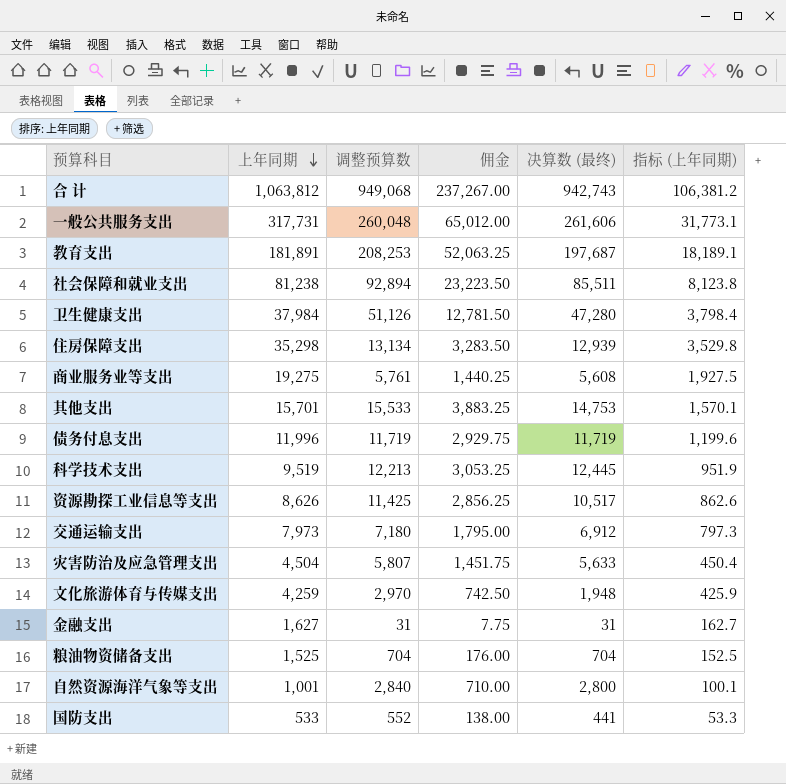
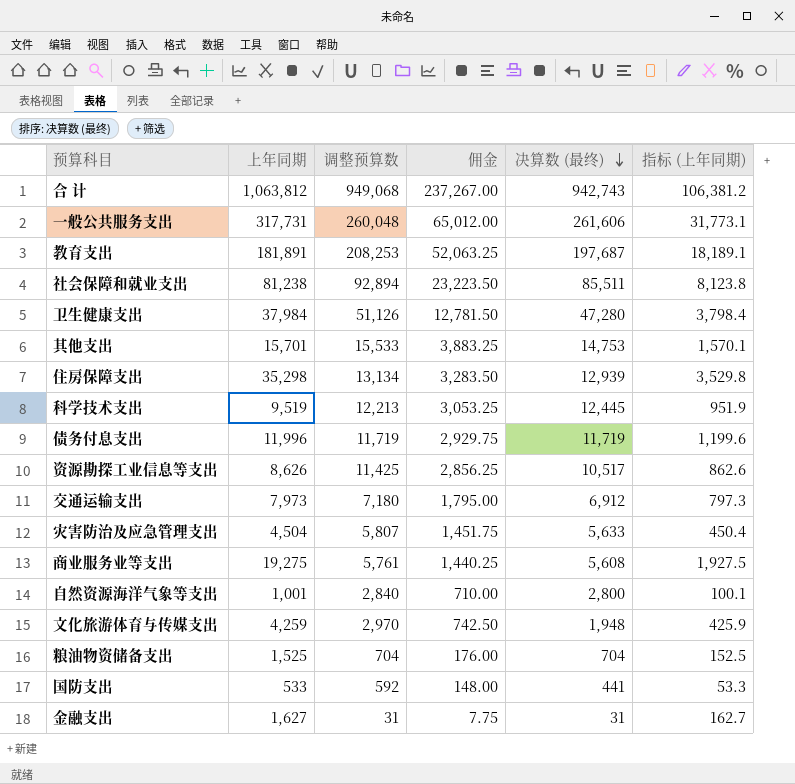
row order: 上年同期 descending -> 决算数 (最终) descending
国防支出 | 调整预算数: 552 -> 592
国防支出 | 佣金: 138.00 -> 148.00

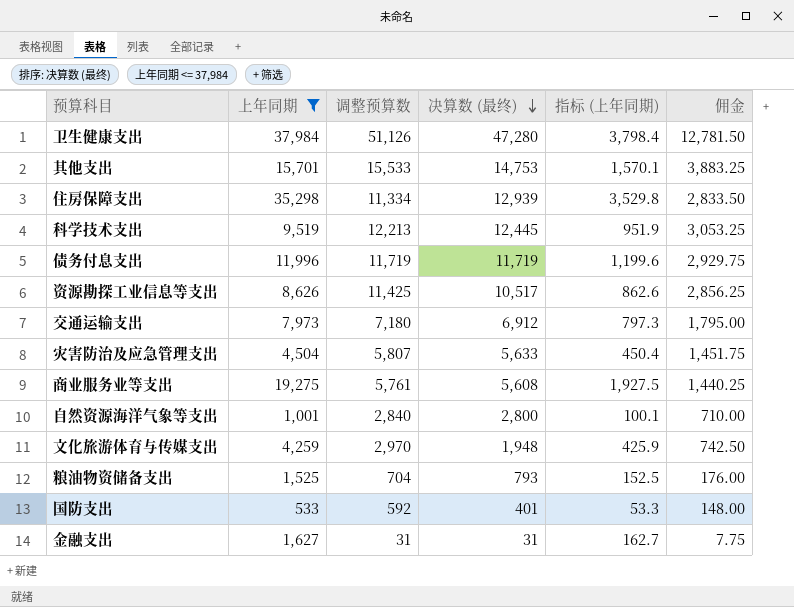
filter: none -> 上年同期 <= 37,984
column 佣金 | position: 4 -> 6
住房保障支出 | 调整预算数: 13,134 -> 11,334
住房保障支出 | 佣金: 3,283.50 -> 2,833.50
粮油物资储备支出 | 决算数 (最终): 704 -> 793
国防支出 | 决算数 (最终): 441 -> 401

